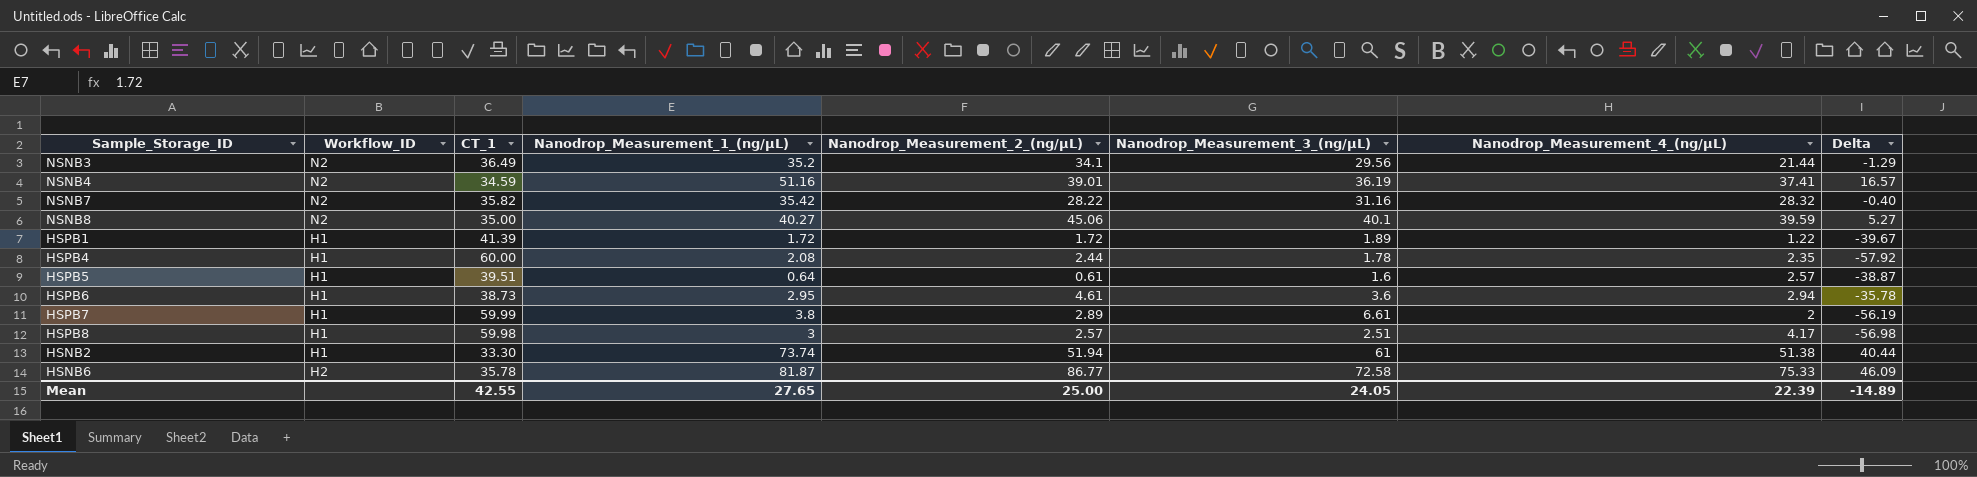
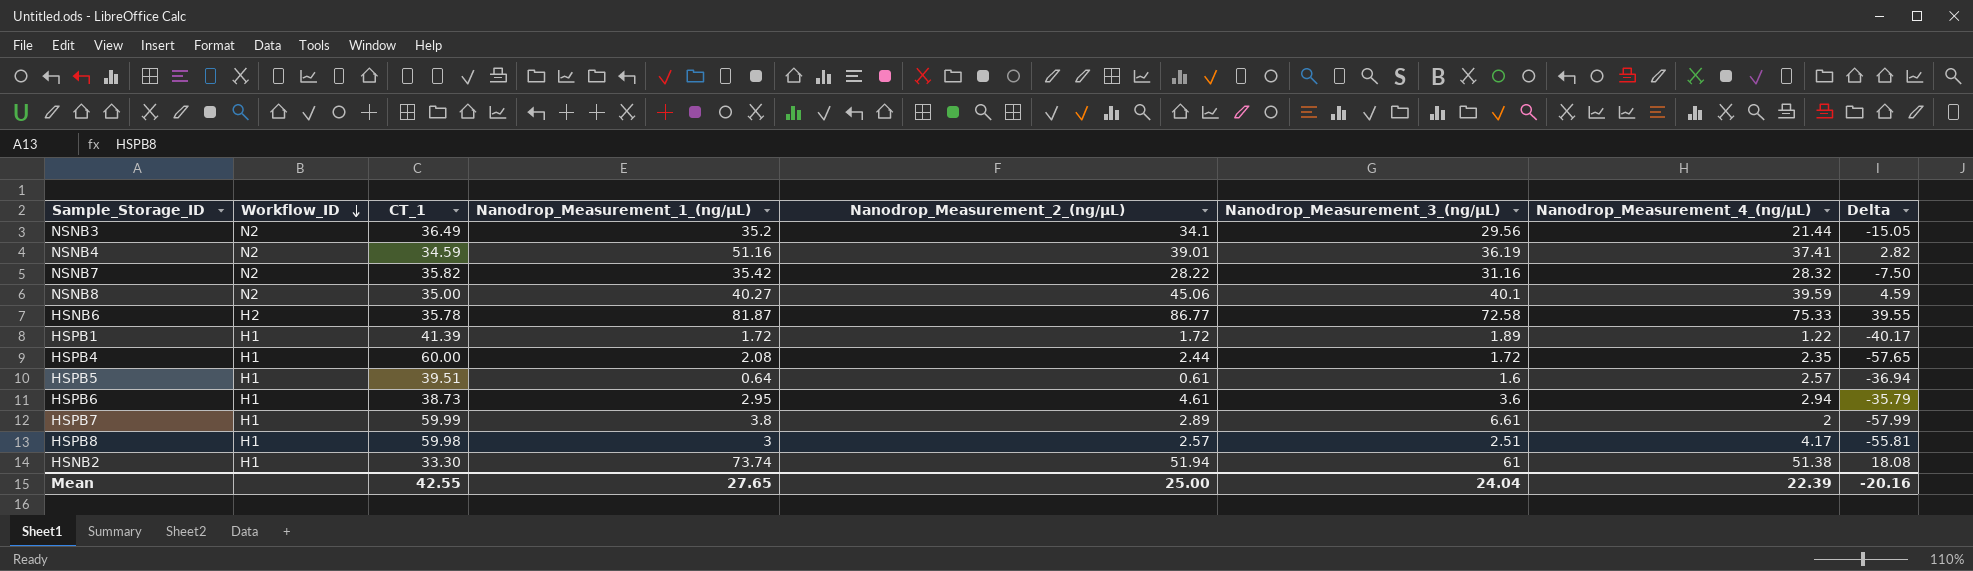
row order: none -> Workflow_ID descending
column Delta | formula: [Nanodrop_Measurement_1_(ng/µL)] - [CT_1] -> [Nanodrop_Measurement_4_(ng/µL)] - [CT_1]
HSPB4 | Nanodrop_Measurement_3_(ng/µL): 1.78 -> 1.72
Mean | Nanodrop_Measurement_3_(ng/µL): 24.05 -> 24.04
Mean | Delta: -14.89 -> -20.16

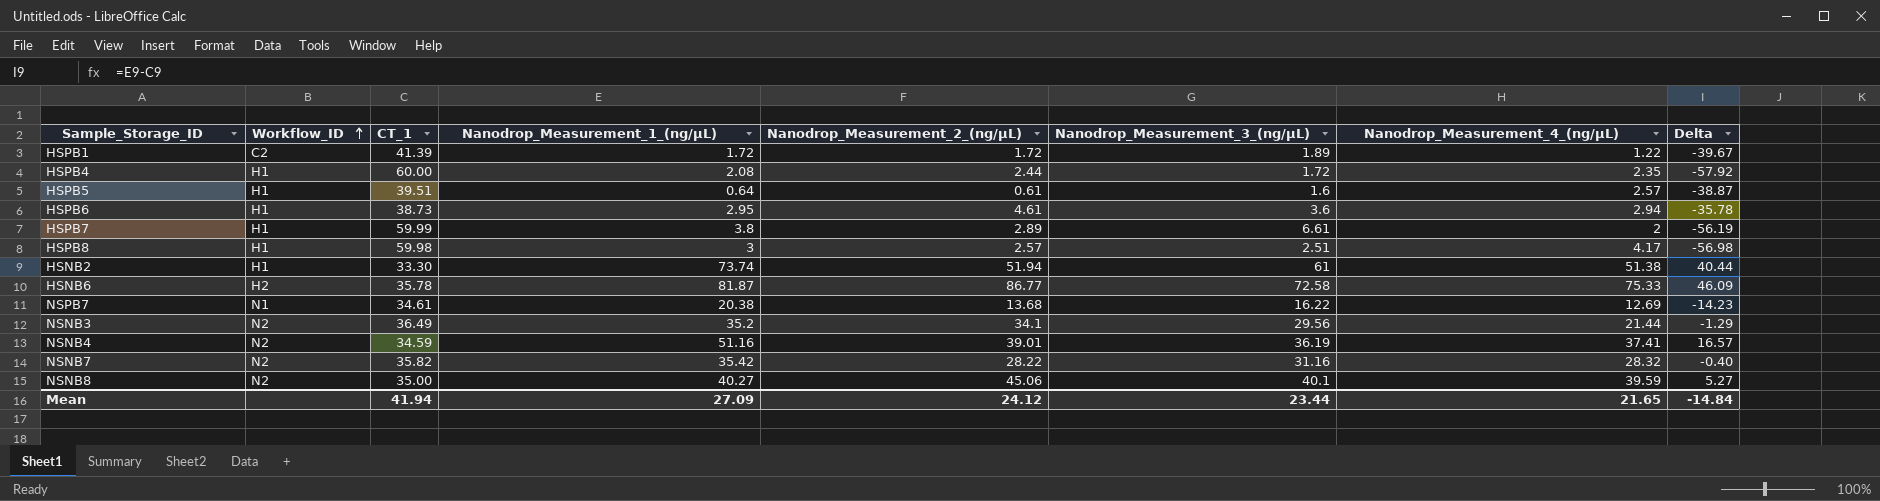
row order: Workflow_ID descending -> Workflow_ID ascending
column Delta | formula: [Nanodrop_Measurement_4_(ng/µL)] - [CT_1] -> [Nanodrop_Measurement_1_(ng/µL)] - [CT_1]
HSPB1 | Workflow_ID: H1 -> C2
row NSPB7: none -> N1 | 34.61 | 20.38 | 13.68 | 16.22 | 12.69 | -14.23
Mean | CT_1: 42.55 -> 41.94
Mean | Nanodrop_Measurement_1_(ng/µL): 27.65 -> 27.09
Mean | Nanodrop_Measurement_2_(ng/µL): 25.00 -> 24.12
Mean | Nanodrop_Measurement_3_(ng/µL): 24.04 -> 23.44
Mean | Nanodrop_Measurement_4_(ng/µL): 22.39 -> 21.65
Mean | Delta: -20.16 -> -14.84

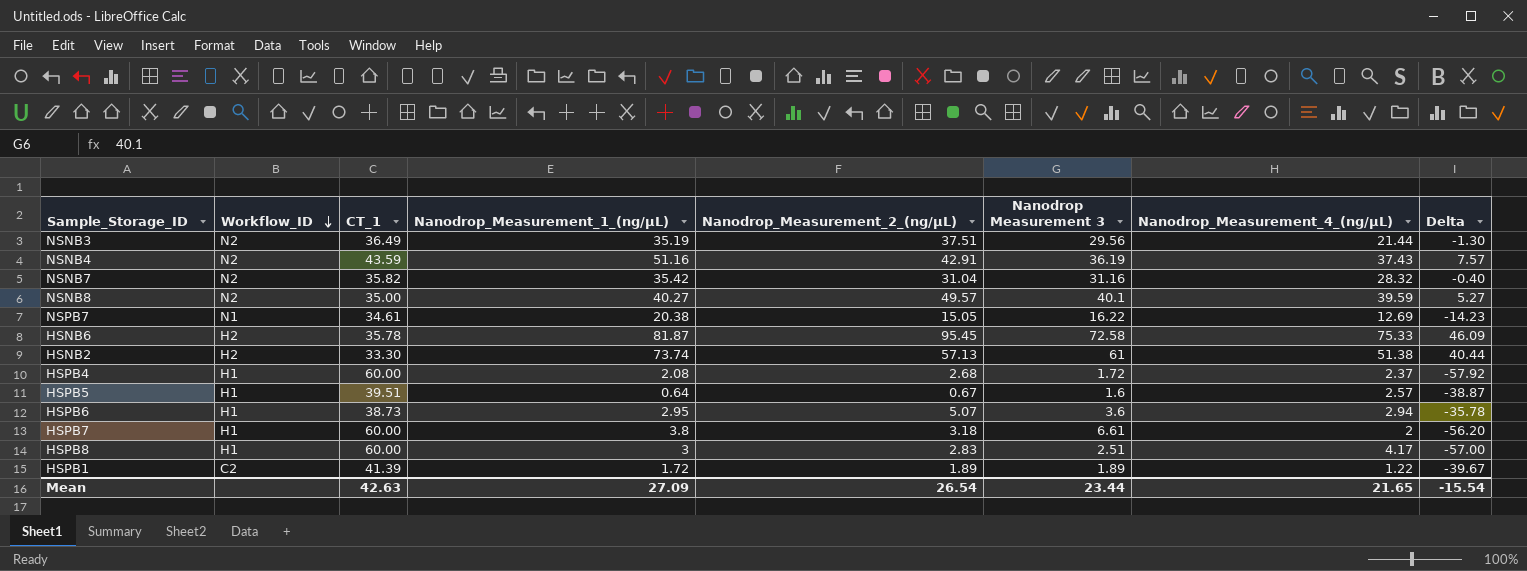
row order: Workflow_ID ascending -> Workflow_ID descending
column name: Nanodrop_Measurement_3_(ng/µL) -> Nanodrop Measurement 3
NSNB3 | Nanodrop_Measurement_1_(ng/µL): 35.2 -> 35.19
NSNB3 | Nanodrop_Measurement_2_(ng/µL): 34.1 -> 37.51
NSNB3 | Delta: -1.29 -> -1.30
NSNB4 | CT_1: 34.59 -> 43.59
NSNB4 | Nanodrop_Measurement_2_(ng/µL): 39.01 -> 42.91
NSNB4 | Nanodrop_Measurement_4_(ng/µL): 37.41 -> 37.43
NSNB4 | Delta: 16.57 -> 7.57
NSNB7 | Nanodrop_Measurement_2_(ng/µL): 28.22 -> 31.04
NSNB8 | Nanodrop_Measurement_2_(ng/µL): 45.06 -> 49.57
NSPB7 | Nanodrop_Measurement_2_(ng/µL): 13.68 -> 15.05
HSNB6 | Nanodrop_Measurement_2_(ng/µL): 86.77 -> 95.45
HSNB2 | Workflow_ID: H1 -> H2
HSNB2 | Nanodrop_Measurement_2_(ng/µL): 51.94 -> 57.13
HSPB4 | Nanodrop_Measurement_2_(ng/µL): 2.44 -> 2.68
HSPB4 | Nanodrop_Measurement_4_(ng/µL): 2.35 -> 2.37
HSPB5 | Nanodrop_Measurement_2_(ng/µL): 0.61 -> 0.67
HSPB6 | Nanodrop_Measurement_2_(ng/µL): 4.61 -> 5.07
HSPB7 | CT_1: 59.99 -> 60.00
HSPB7 | Nanodrop_Measurement_2_(ng/µL): 2.89 -> 3.18
HSPB7 | Delta: -56.19 -> -56.20
HSPB8 | CT_1: 59.98 -> 60.00
HSPB8 | Nanodrop_Measurement_2_(ng/µL): 2.57 -> 2.83
HSPB8 | Delta: -56.98 -> -57.00
HSPB1 | Nanodrop_Measurement_2_(ng/µL): 1.72 -> 1.89
Mean | CT_1: 41.94 -> 42.63
Mean | Nanodrop_Measurement_2_(ng/µL): 24.12 -> 26.54
Mean | Delta: -14.84 -> -15.54

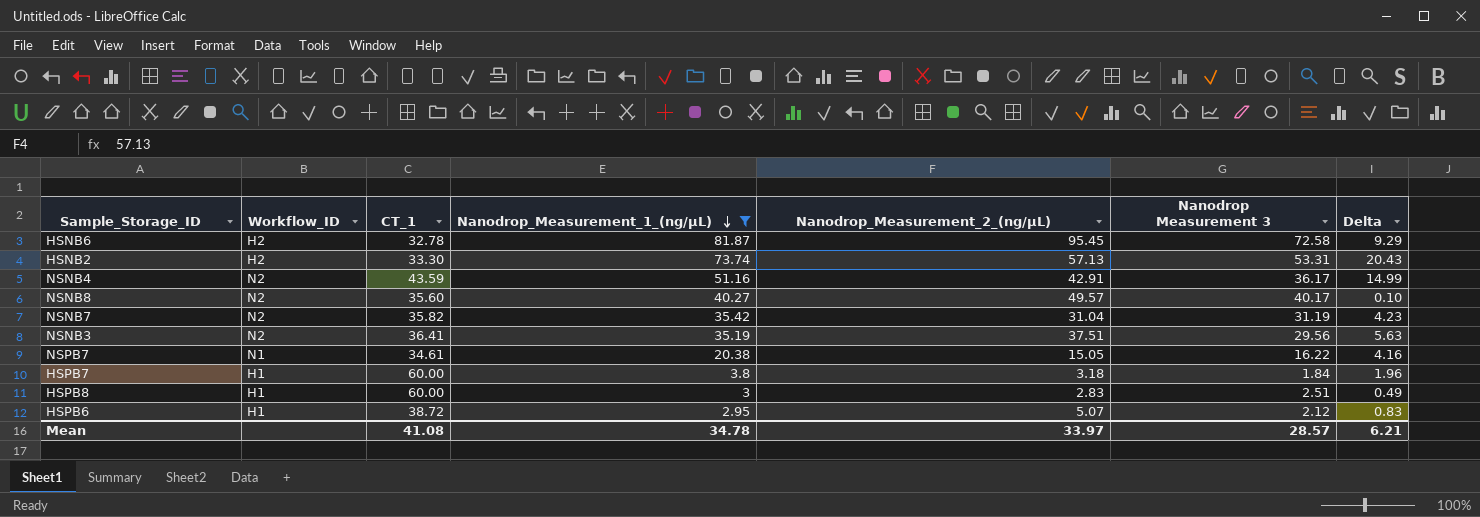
filter: none -> Nanodrop_Measurement_1_(ng/µL) >= 2.95
row order: Workflow_ID descending -> Nanodrop_Measurement_1_(ng/µL) descending
column Nanodrop_Measurement_4_(ng/µL) | position: 7 -> none
column Delta | formula: [Nanodrop_Measurement_1_(ng/µL)] - [CT_1] -> [Nanodrop_Measurement_1_(ng/µL)] - [Nanodrop Measurement 3]
HSNB6 | CT_1: 35.78 -> 32.78
HSNB2 | Nanodrop Measurement 3: 61 -> 53.31
NSNB4 | Nanodrop Measurement 3: 36.19 -> 36.17
NSNB8 | CT_1: 35.00 -> 35.60
NSNB8 | Nanodrop Measurement 3: 40.1 -> 40.17
NSNB7 | Nanodrop Measurement 3: 31.16 -> 31.19
NSNB3 | CT_1: 36.49 -> 36.41
HSPB7 | Nanodrop Measurement 3: 6.61 -> 1.84
HSPB6 | CT_1: 38.73 -> 38.72
HSPB6 | Nanodrop Measurement 3: 3.6 -> 2.12
Mean | CT_1: 42.63 -> 41.08
Mean | Nanodrop_Measurement_1_(ng/µL): 27.09 -> 34.78
Mean | Nanodrop_Measurement_2_(ng/µL): 26.54 -> 33.97
Mean | Nanodrop Measurement 3: 23.44 -> 28.57
Mean | Delta: -15.54 -> 6.21

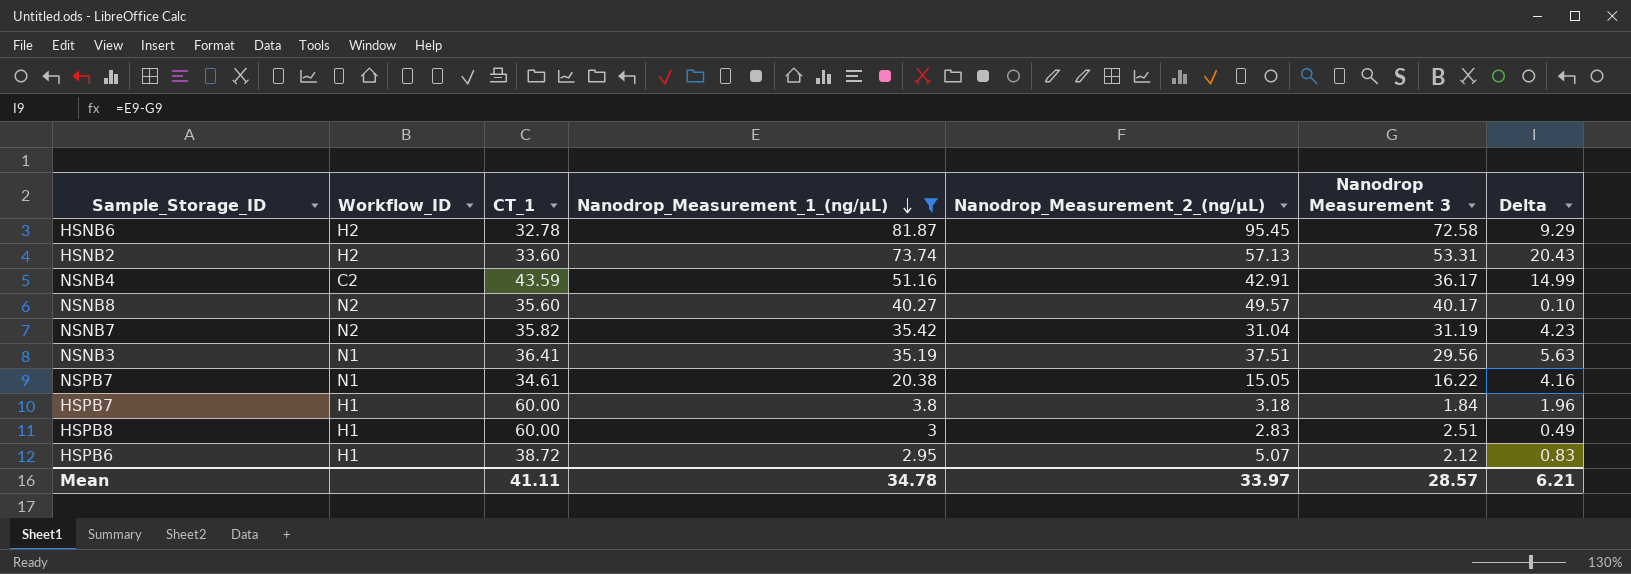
HSNB2 | CT_1: 33.30 -> 33.60
NSNB4 | Workflow_ID: N2 -> C2
NSNB3 | Workflow_ID: N2 -> N1
Mean | CT_1: 41.08 -> 41.11

